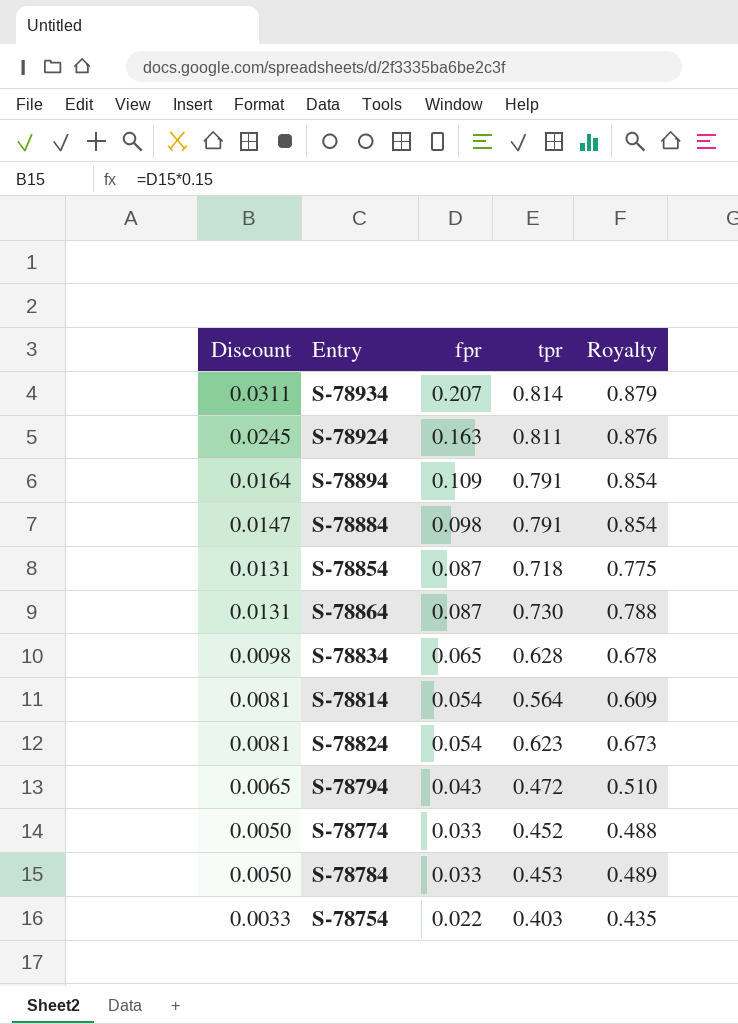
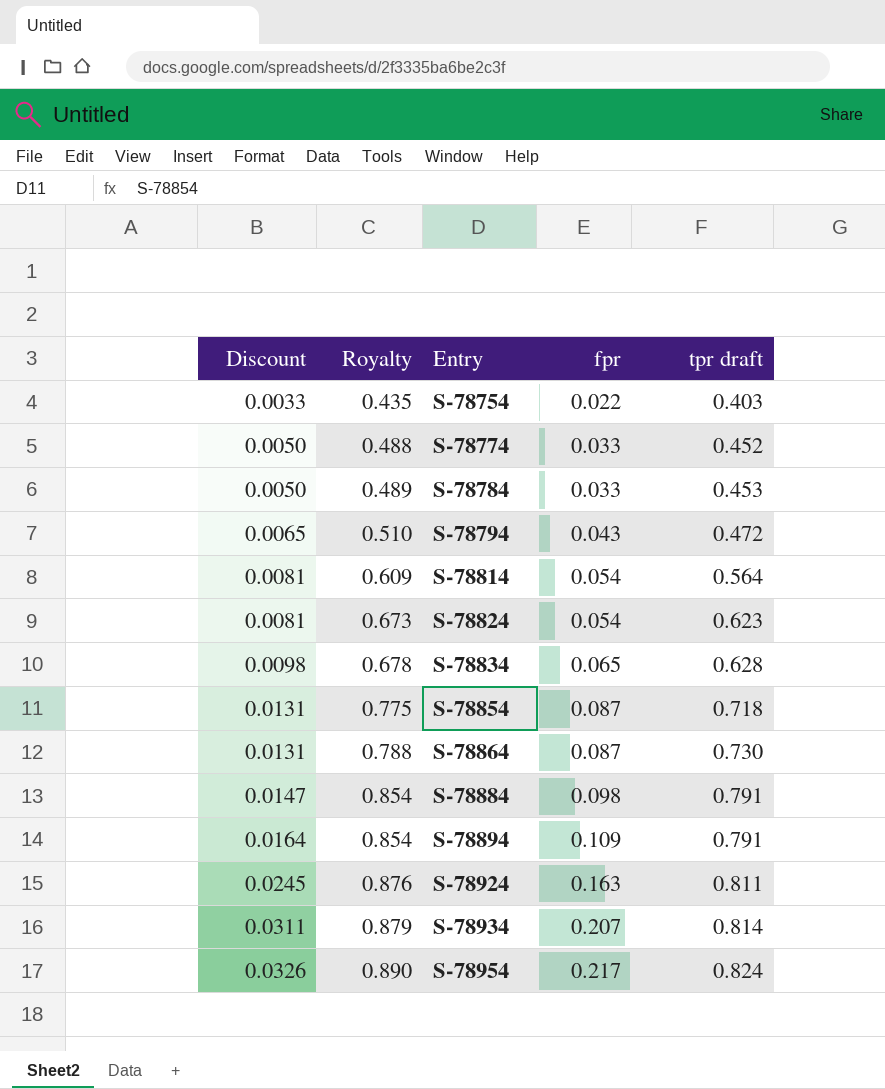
row order: Discount descending -> Discount ascending
column Royalty | position: 5 -> 2
column name: tpr -> tpr draft
row S-78954: none -> 0.0326 | 0.890 | 0.217 | 0.824

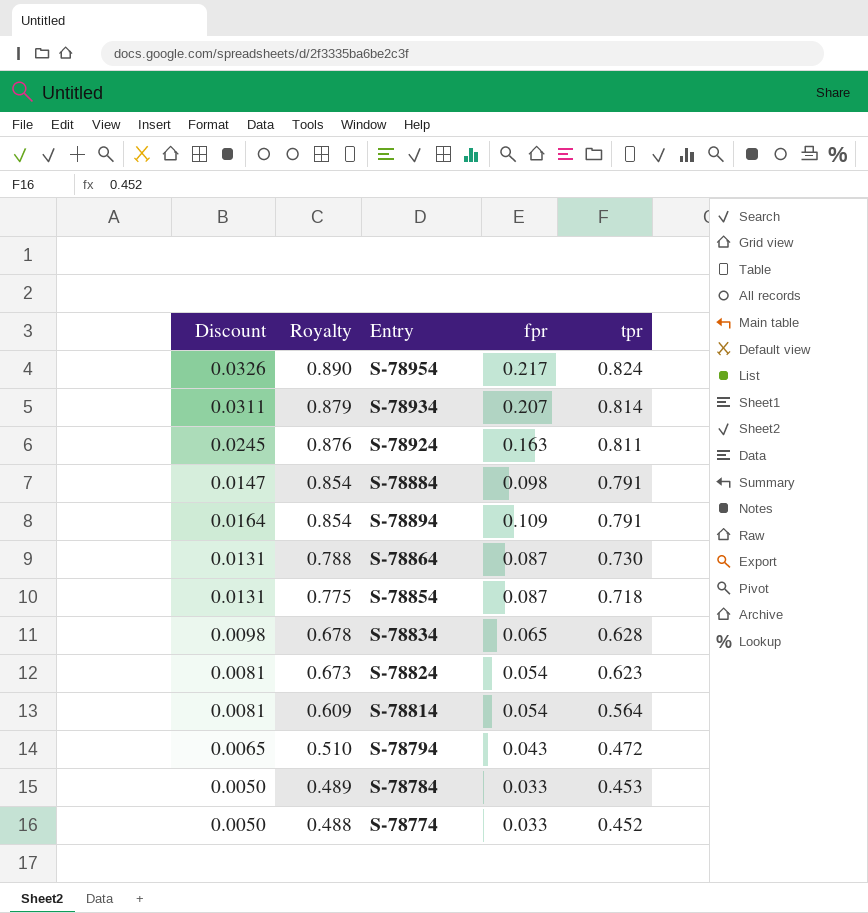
row order: Discount ascending -> Royalty descending
column name: tpr draft -> tpr
row S-78754: 0.0033 | 0.435 | 0.022 | 0.403 -> none

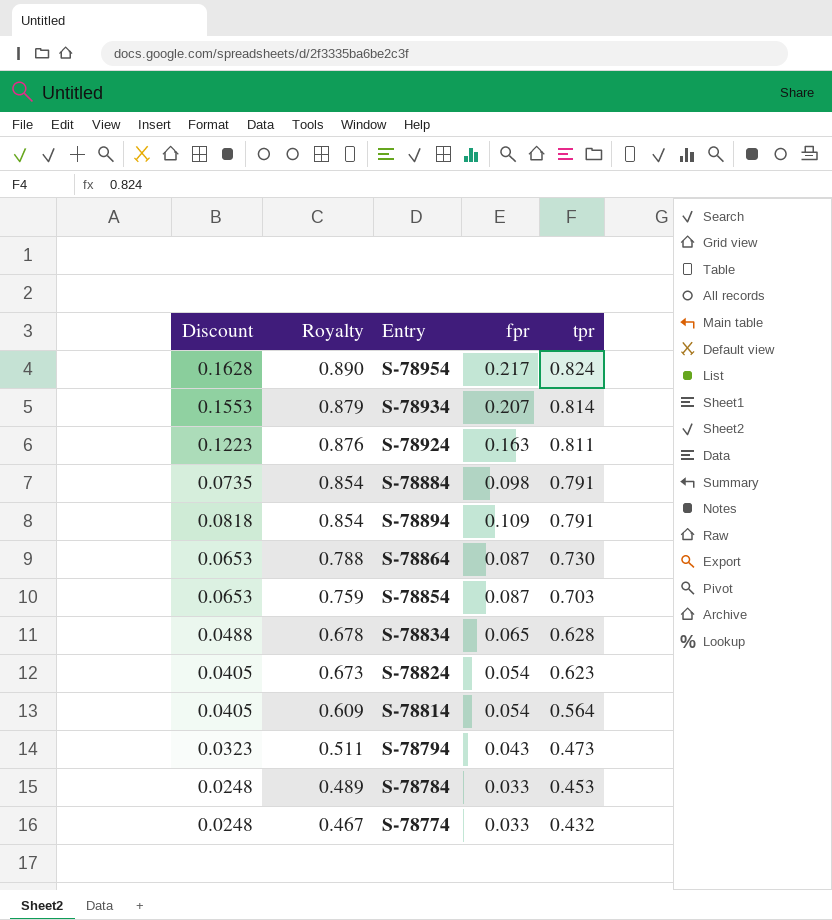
column Discount | formula: [fpr] * 0.15 -> [fpr] * 0.75
S-78854 | Royalty: 0.775 -> 0.759
S-78854 | tpr: 0.718 -> 0.703
S-78794 | Royalty: 0.510 -> 0.511
S-78794 | tpr: 0.472 -> 0.473
S-78774 | Royalty: 0.488 -> 0.467
S-78774 | tpr: 0.452 -> 0.432

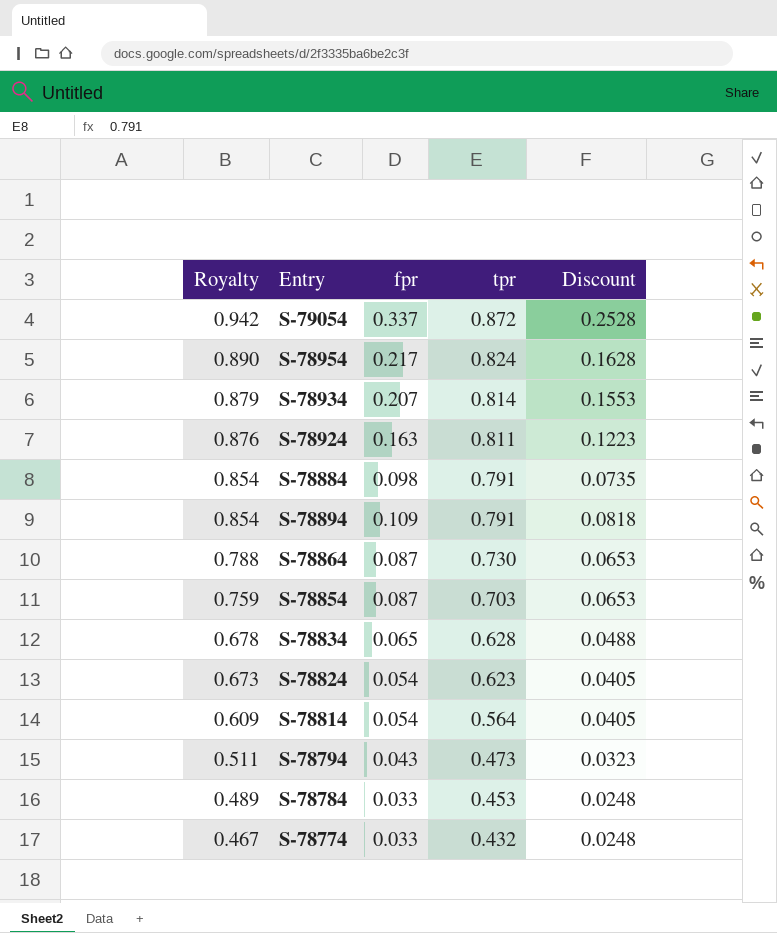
column Discount | position: 1 -> 5
row S-79054: none -> 0.942 | 0.337 | 0.872 | 0.2528

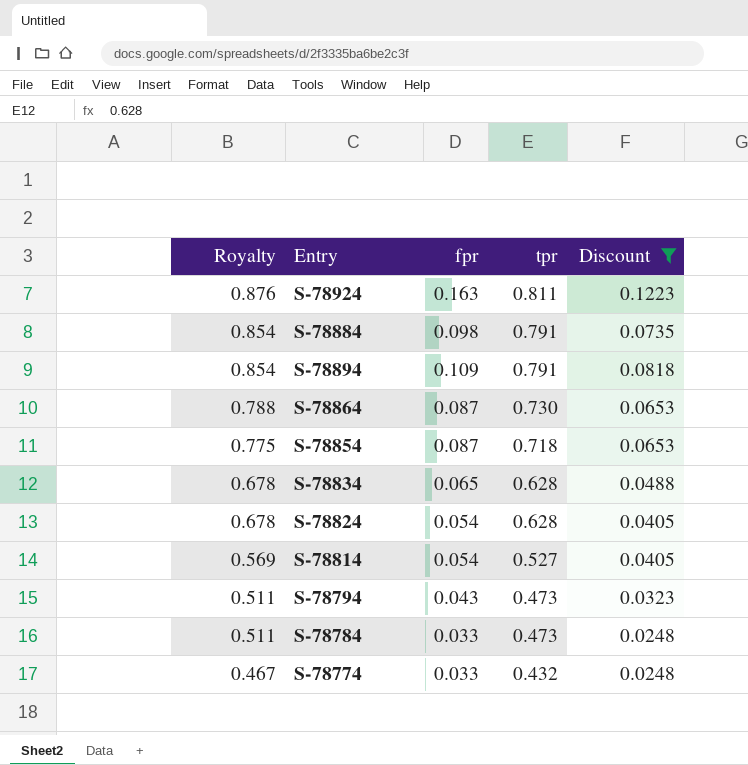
filter: none -> Discount <= 0.1223
S-78854 | Royalty: 0.759 -> 0.775
S-78854 | tpr: 0.703 -> 0.718
S-78824 | Royalty: 0.673 -> 0.678
S-78824 | tpr: 0.623 -> 0.628
S-78814 | Royalty: 0.609 -> 0.569
S-78814 | tpr: 0.564 -> 0.527
S-78784 | Royalty: 0.489 -> 0.511
S-78784 | tpr: 0.453 -> 0.473

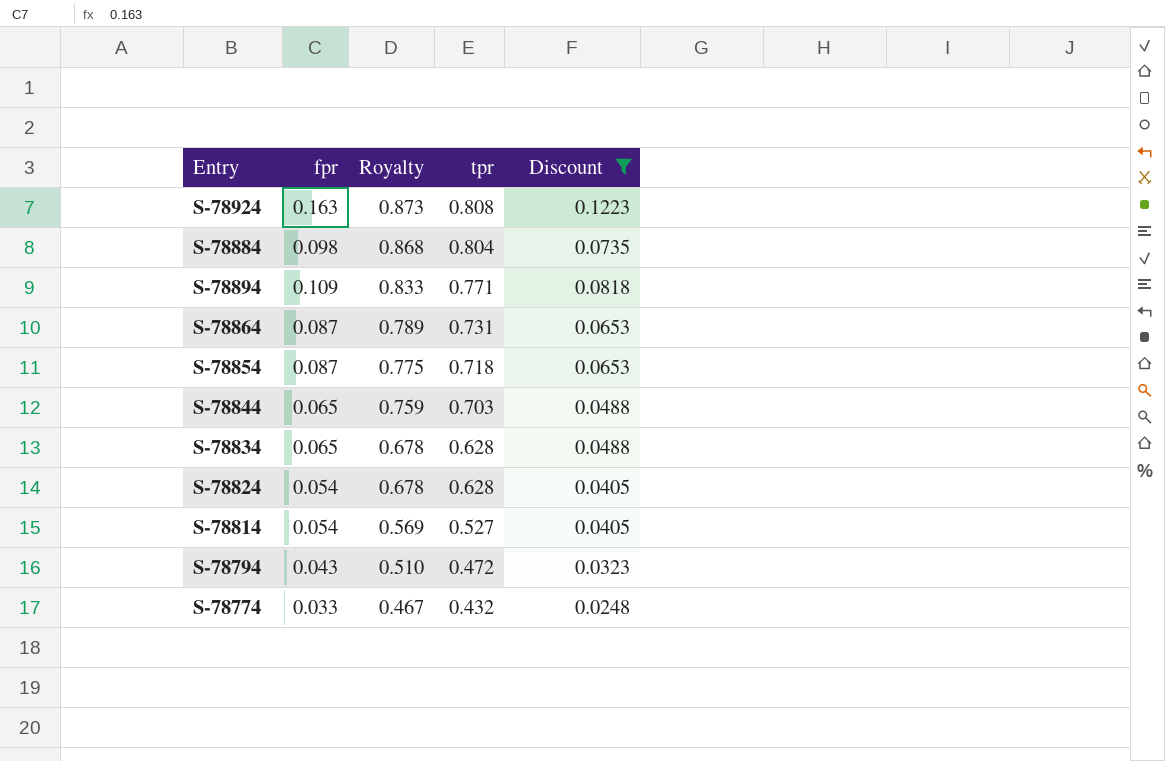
column Royalty | position: 1 -> 3
row S-78784: 0.511 | 0.033 | 0.473 | 0.0248 -> none
S-78924 | Royalty: 0.876 -> 0.873
S-78924 | tpr: 0.811 -> 0.808
S-78884 | Royalty: 0.854 -> 0.868
S-78884 | tpr: 0.791 -> 0.804
S-78894 | Royalty: 0.854 -> 0.833
S-78894 | tpr: 0.791 -> 0.771
S-78864 | Royalty: 0.788 -> 0.789
S-78864 | tpr: 0.730 -> 0.731
row S-78844: none -> 0.065 | 0.759 | 0.703 | 0.0488
S-78794 | Royalty: 0.511 -> 0.510
S-78794 | tpr: 0.473 -> 0.472

